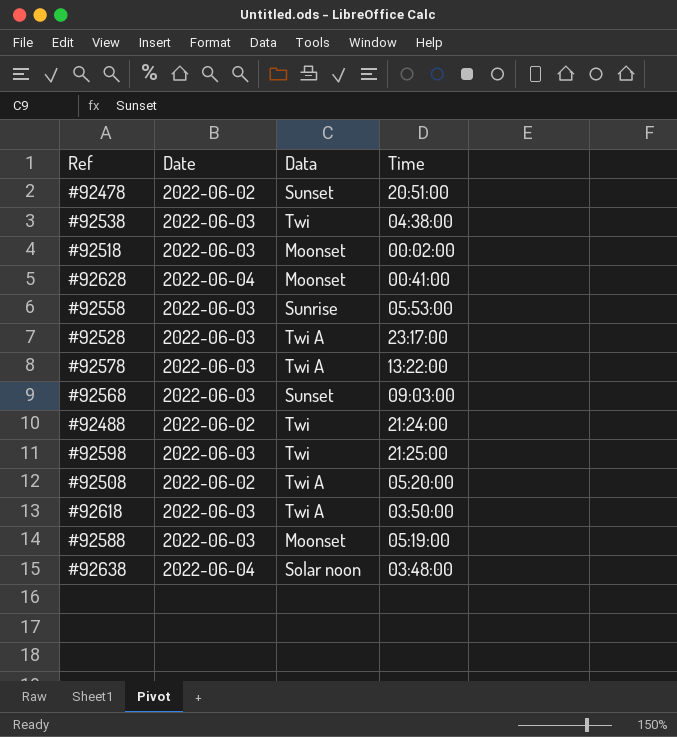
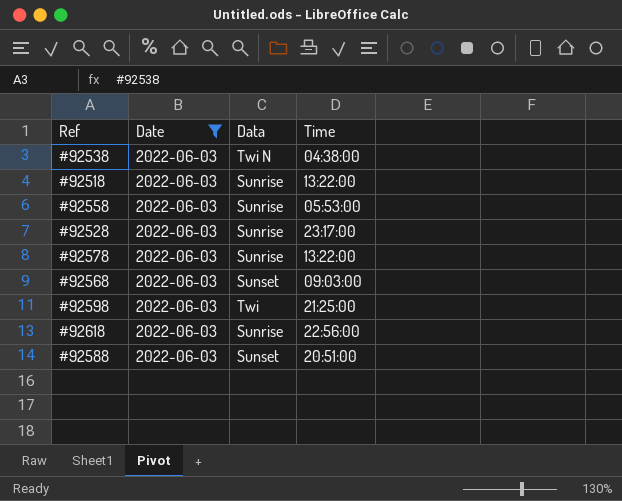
filter: none -> Date = 2022-06-03
#92538 | Data: Twi -> Twi N
#92518 | Data: Moonset -> Sunrise
#92518 | Time: 00:02:00 -> 13:22:00
#92528 | Data: Twi A -> Sunrise
#92578 | Data: Twi A -> Sunrise
#92618 | Data: Twi A -> Sunrise
#92618 | Time: 03:50:00 -> 22:56:00
#92588 | Data: Moonset -> Sunset
#92588 | Time: 05:19:00 -> 20:51:00

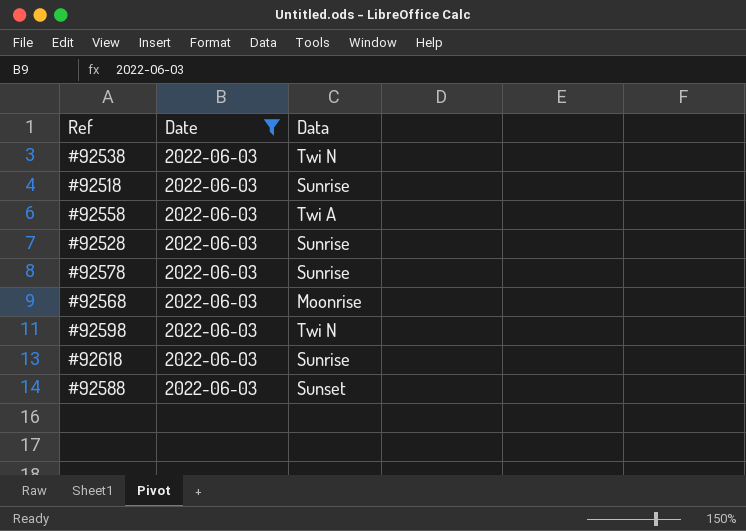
column Time | position: 4 -> none
#92558 | Data: Sunrise -> Twi A
#92568 | Data: Sunset -> Moonrise
#92598 | Data: Twi -> Twi N

